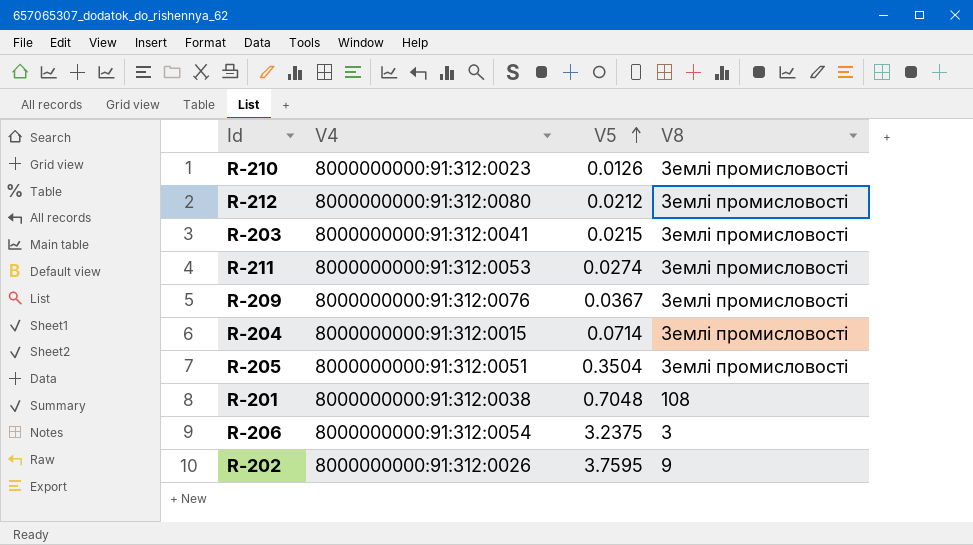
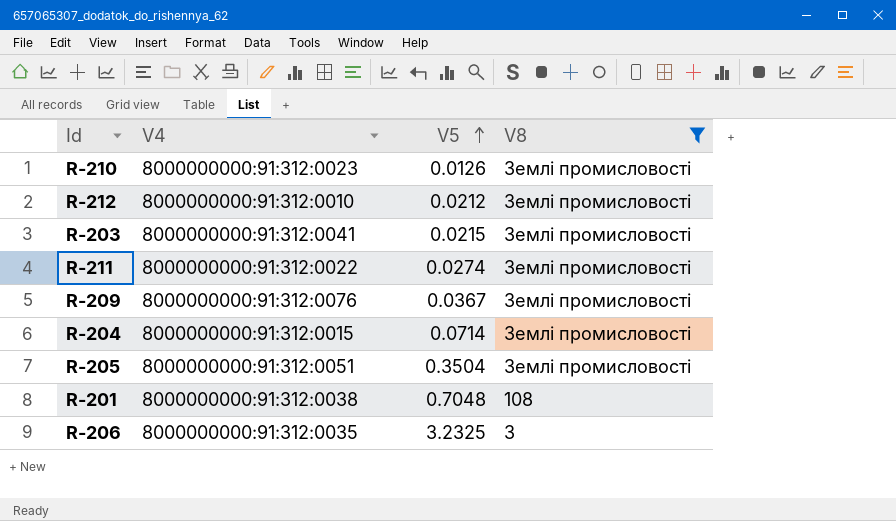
filter: none -> V8 != 9
R-212 | V4: 8000000000:91:312:0080 -> 8000000000:91:312:0010
R-211 | V4: 8000000000:91:312:0053 -> 8000000000:91:312:0022
R-206 | V4: 8000000000:91:312:0054 -> 8000000000:91:312:0035
R-206 | V5: 3.2375 -> 3.2325

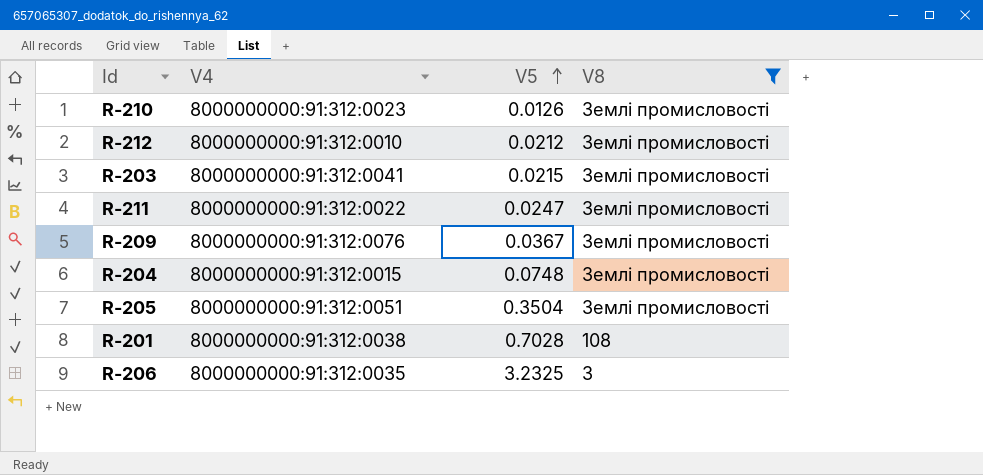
R-211 | V5: 0.0274 -> 0.0247
R-204 | V5: 0.0714 -> 0.0748
R-201 | V5: 0.7048 -> 0.7028

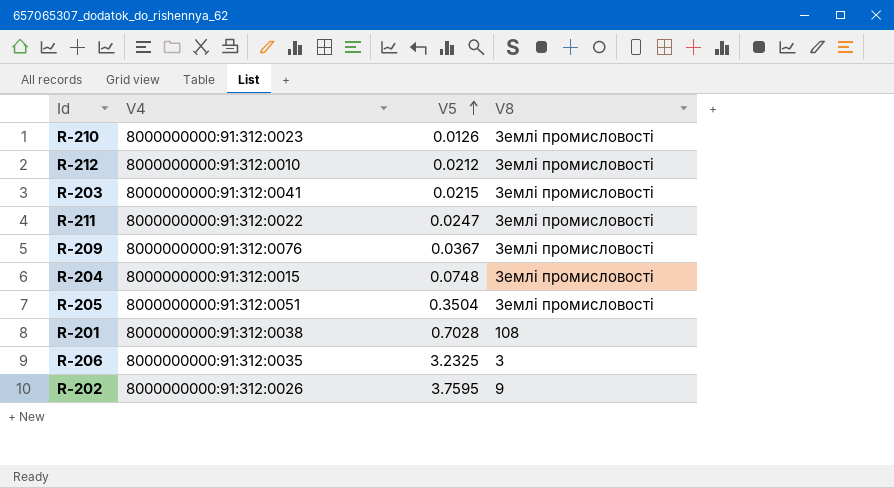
filter: V8 != 9 -> none

